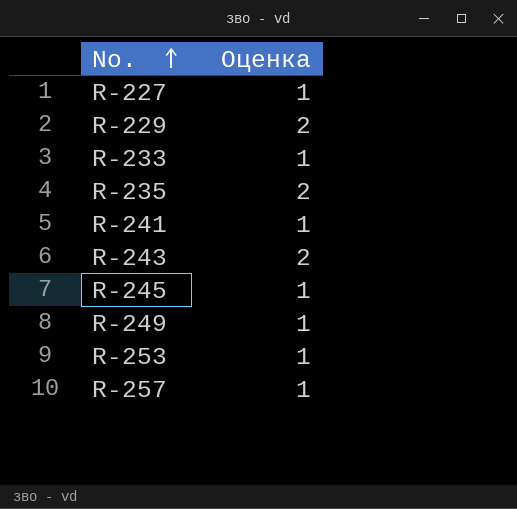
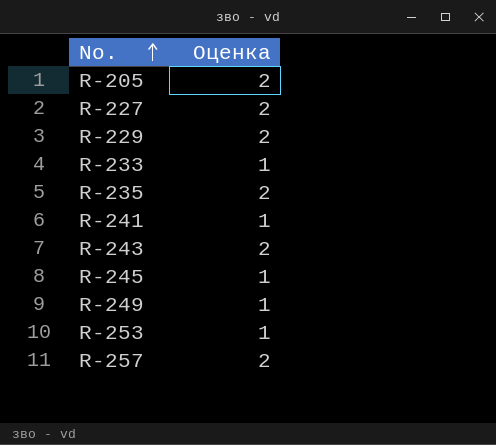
row R-205: none -> 2
R-227 | Оценка: 1 -> 2
R-257 | Оценка: 1 -> 2

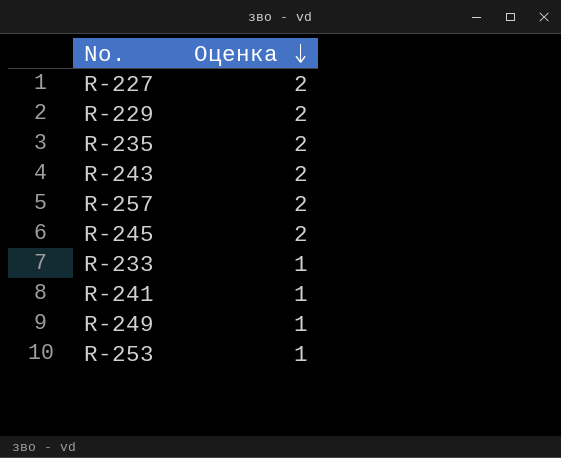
row order: No. ascending -> Оценка descending
row R-205: 2 -> none
R-245 | Оценка: 1 -> 2

